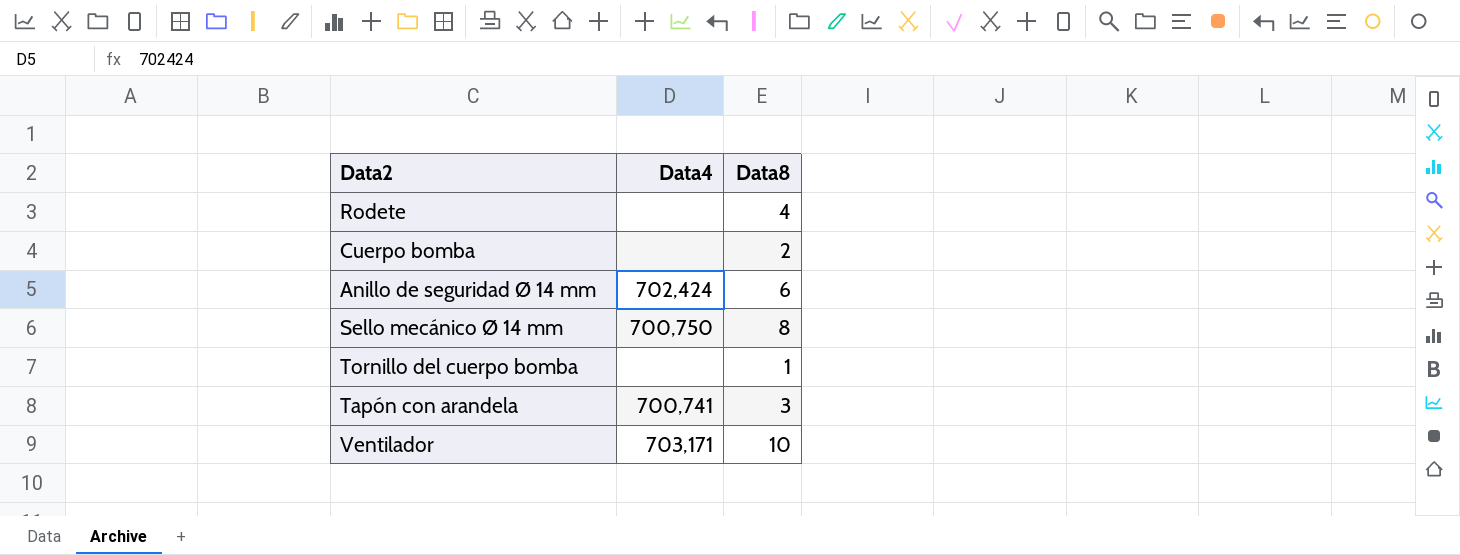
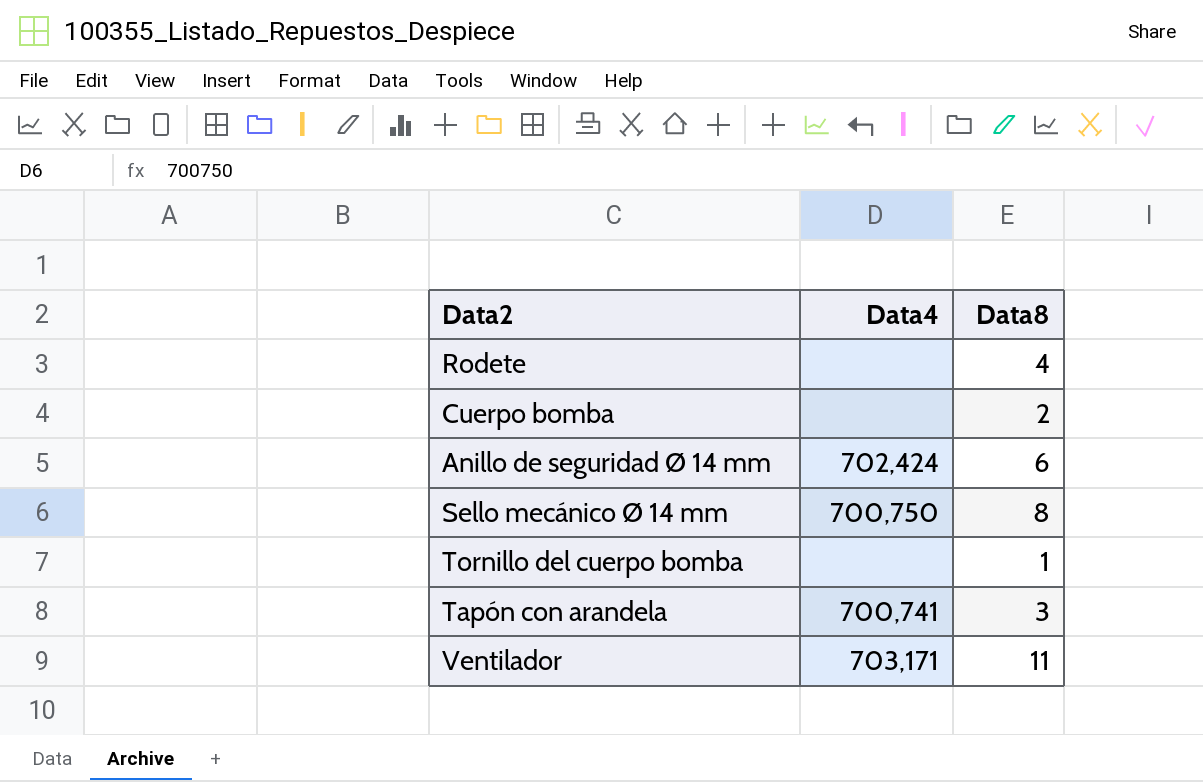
Ventilador | Data8: 10 -> 11

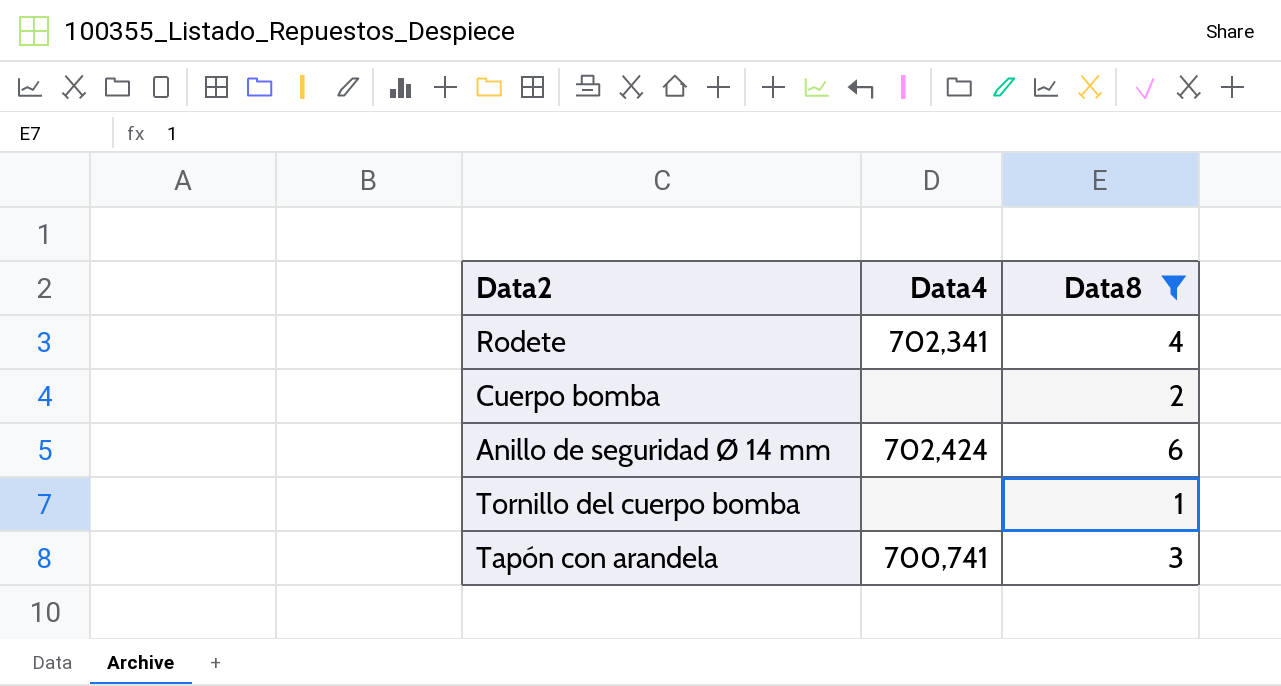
filter: none -> Data8 <= 6
Rodete | Data4: none -> 702,341

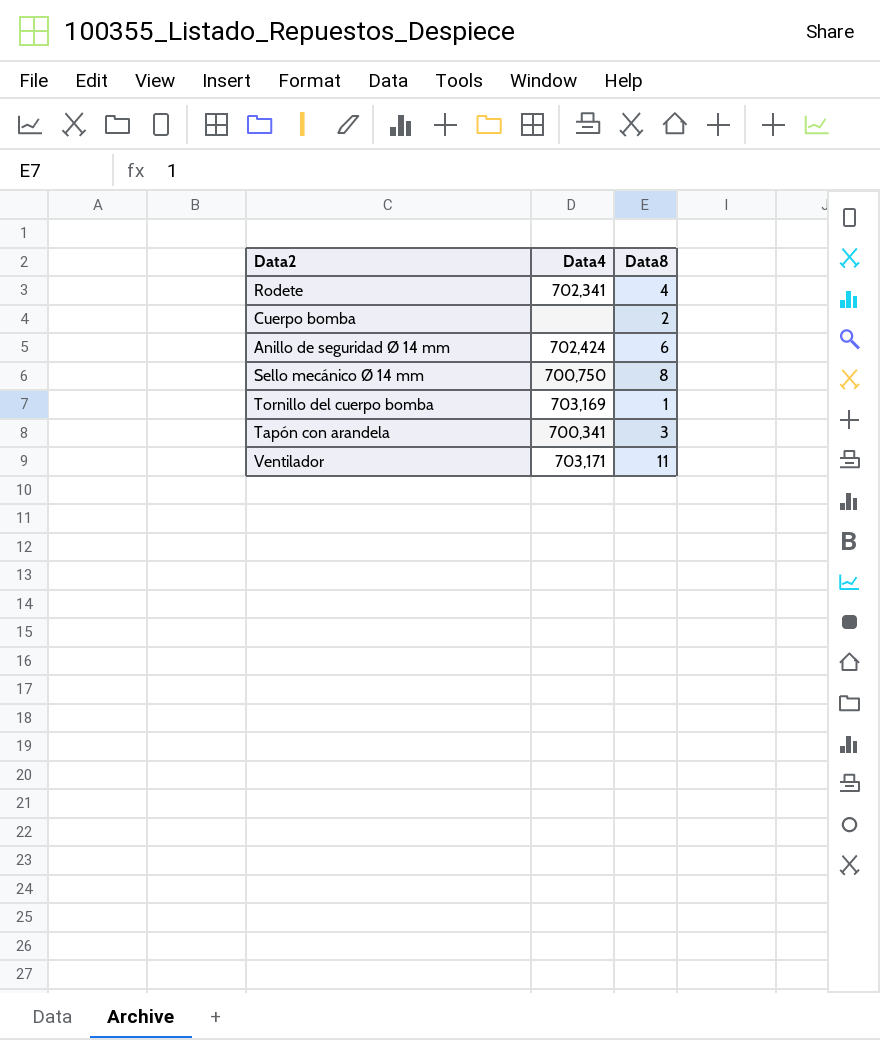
filter: Data8 <= 6 -> none
Tornillo del cuerpo bomba | Data4: none -> 703,169
Tapón con arandela | Data4: 700,741 -> 700,341

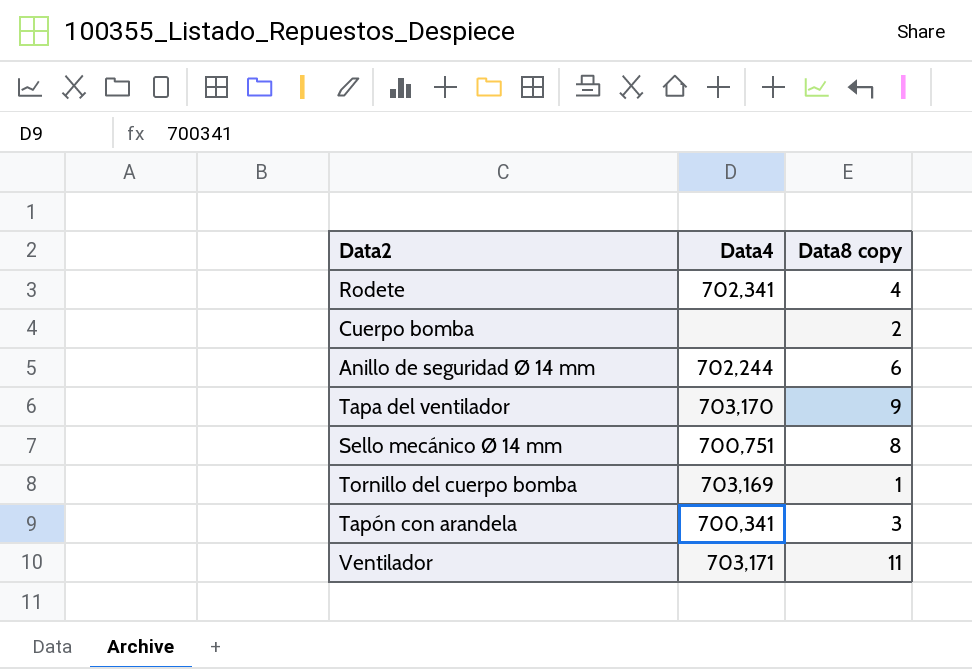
column name: Data8 -> Data8 copy
Anillo de seguridad Ø 14 mm | Data4: 702,424 -> 702,244
row Tapa del ventilador: none -> 703,170 | 9
Sello mecánico Ø 14 mm | Data4: 700,750 -> 700,751

